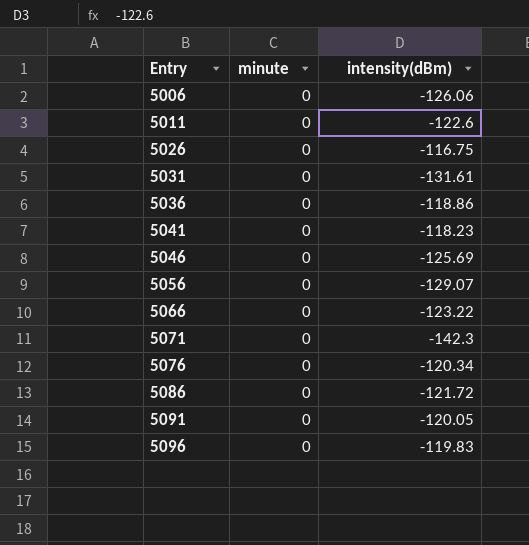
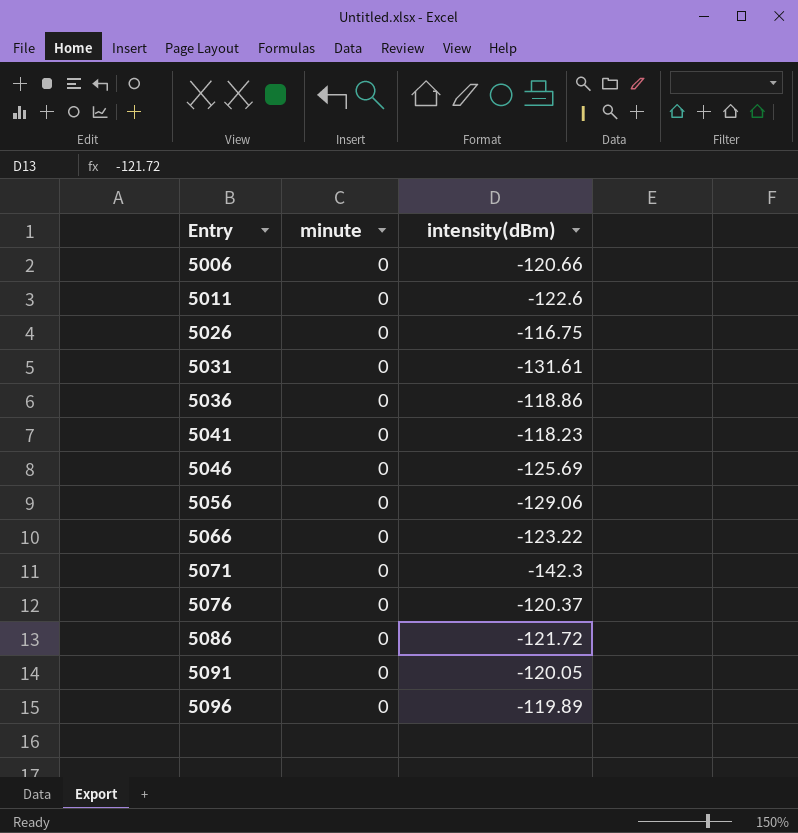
5006 | intensity(dBm): -126.06 -> -120.66
5056 | intensity(dBm): -129.07 -> -129.06
5076 | intensity(dBm): -120.34 -> -120.37
5096 | intensity(dBm): -119.83 -> -119.89

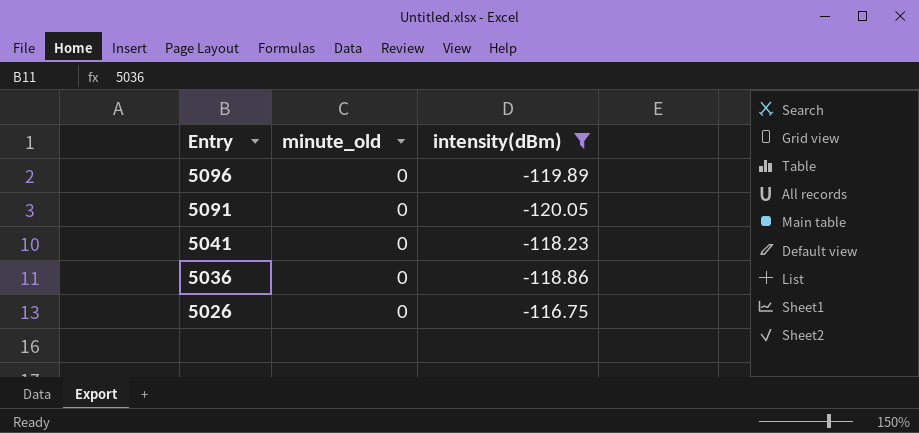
filter: none -> intensity(dBm) >= -120.05
row order: Entry ascending -> Entry descending
column name: minute -> minute_old

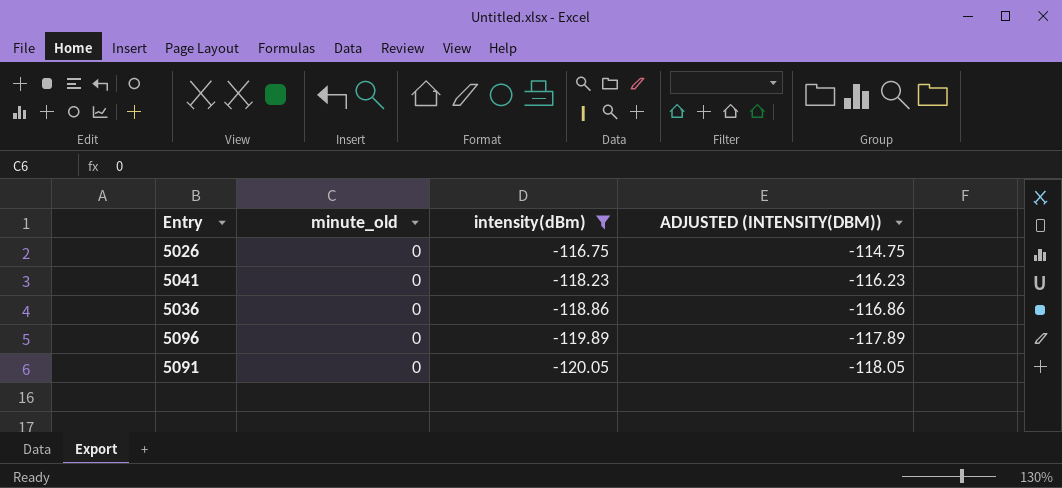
row order: Entry descending -> intensity(dBm) descending
column ADJUSTED (INTENSITY(DBM)) | formula: none -> [intensity(dBm)] + 2

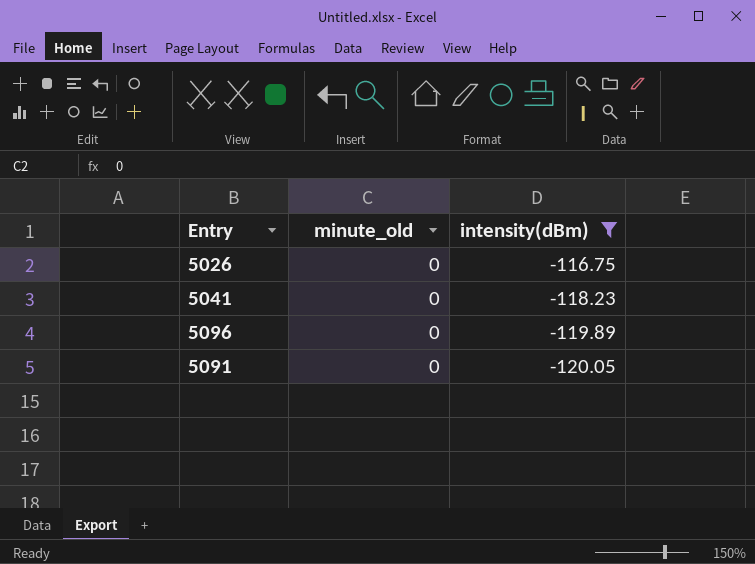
column ADJUSTED (INTENSITY(DBM)) | formula: [intensity(dBm)] + 2 -> none
row 5036: 0 | -118.86 | -116.86 -> none

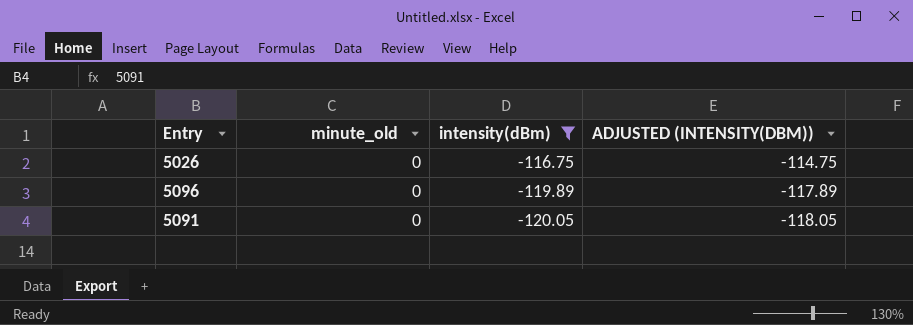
column ADJUSTED (INTENSITY(DBM)) | formula: none -> [intensity(dBm)] + 2
row 5041: 0 | -118.23 -> none

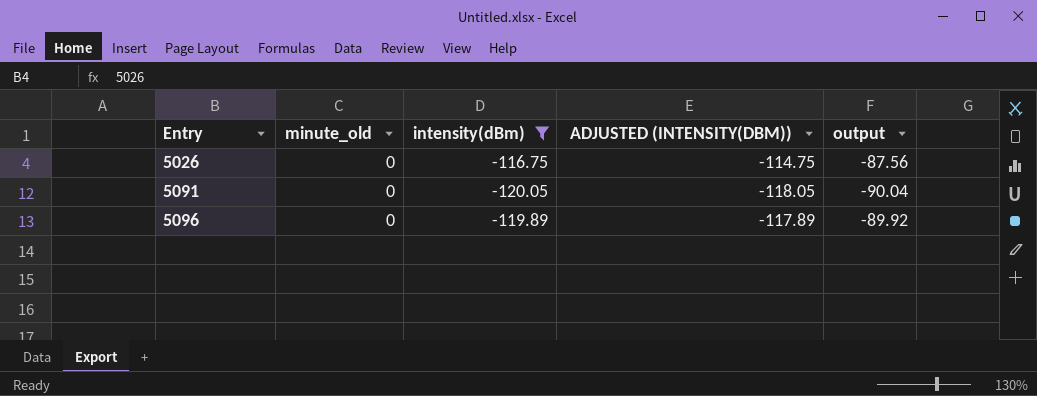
row order: intensity(dBm) descending -> Entry ascending
column output | formula: none -> [intensity(dBm)] * 0.75

